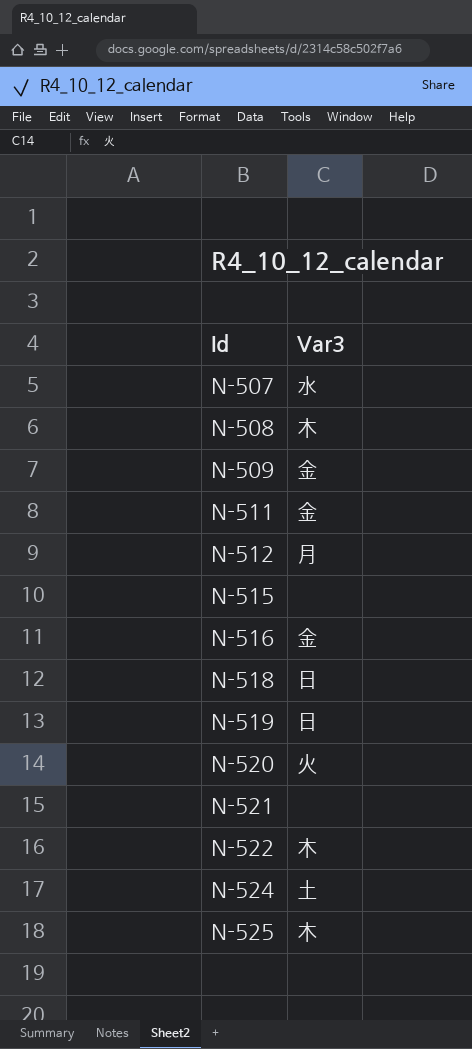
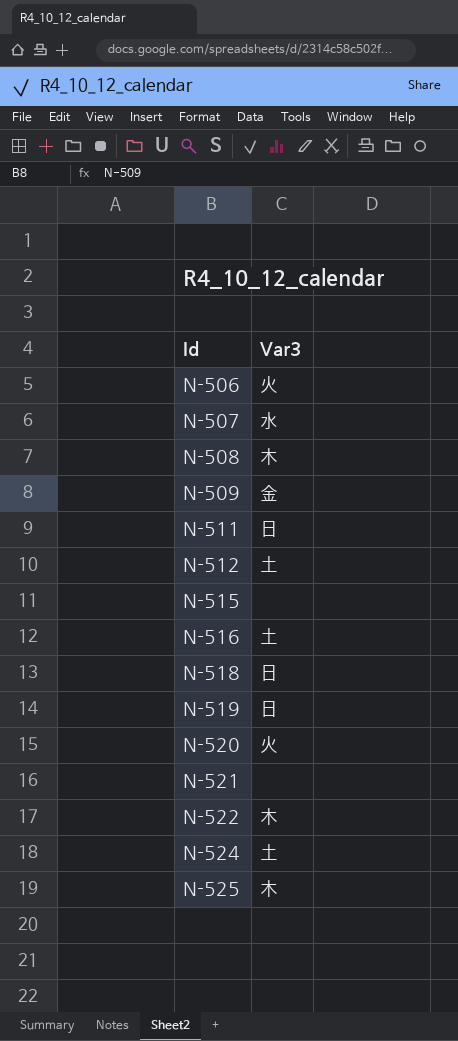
row N-506: none -> 火
N-511 | Var3: 金 -> 日
N-512 | Var3: 月 -> 土
N-516 | Var3: 金 -> 土

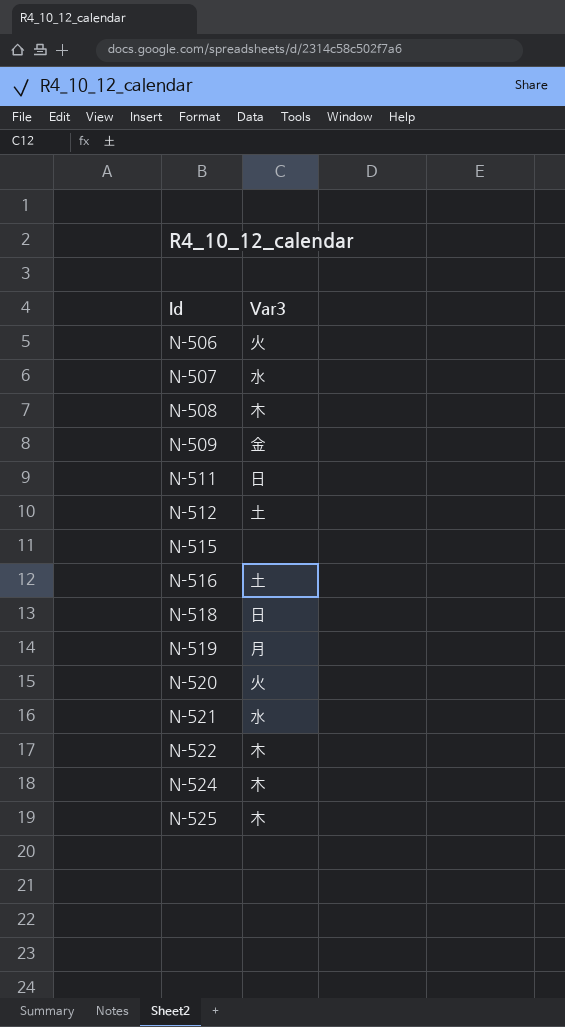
N-519 | Var3: 日 -> 月
N-521 | Var3: none -> 水
N-524 | Var3: 土 -> 木

